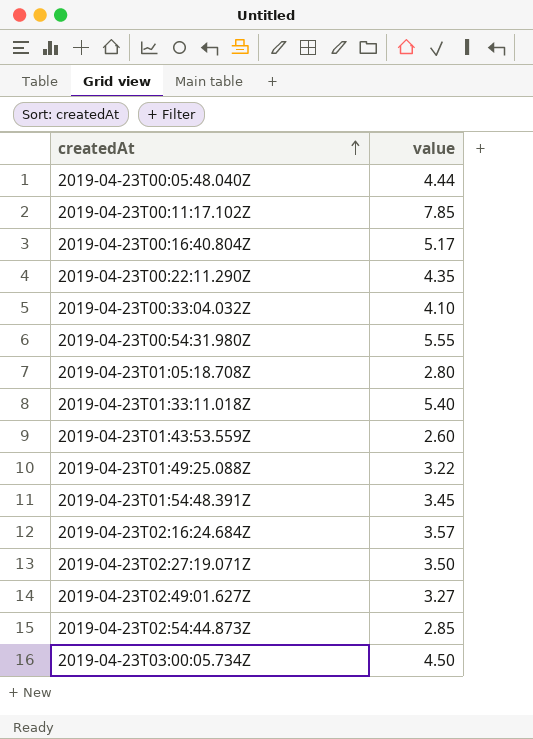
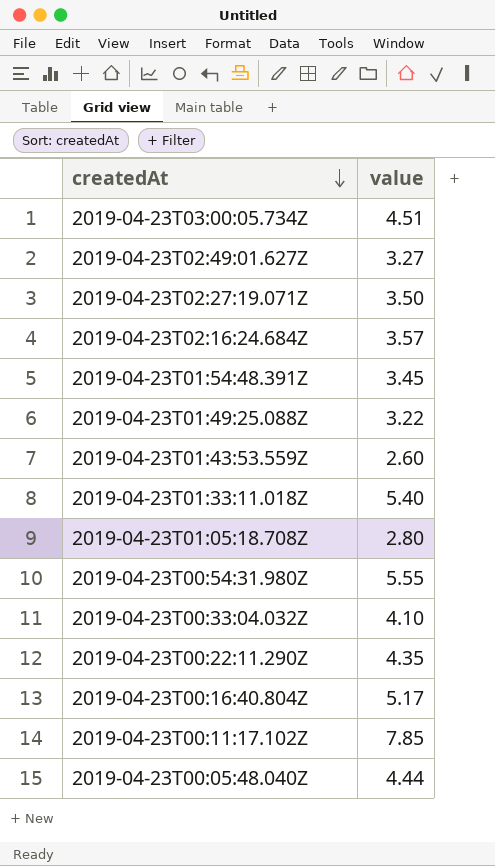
row order: createdAt ascending -> createdAt descending
row 2019-04-23T02:54:44.873Z: 2.85 -> none
2019-04-23T03:00:05.734Z | value: 4.50 -> 4.51

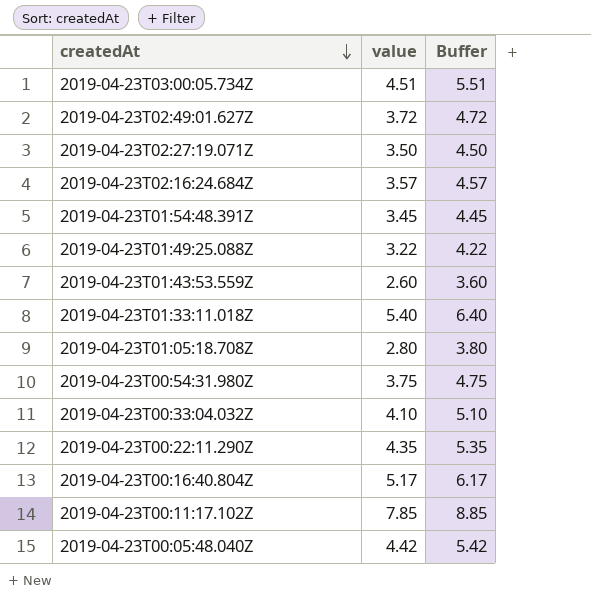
column Buffer | formula: none -> [value] + 1
2019-04-23T02:49:01.627Z | value: 3.27 -> 3.72
2019-04-23T00:54:31.980Z | value: 5.55 -> 3.75
2019-04-23T00:05:48.040Z | value: 4.44 -> 4.42

